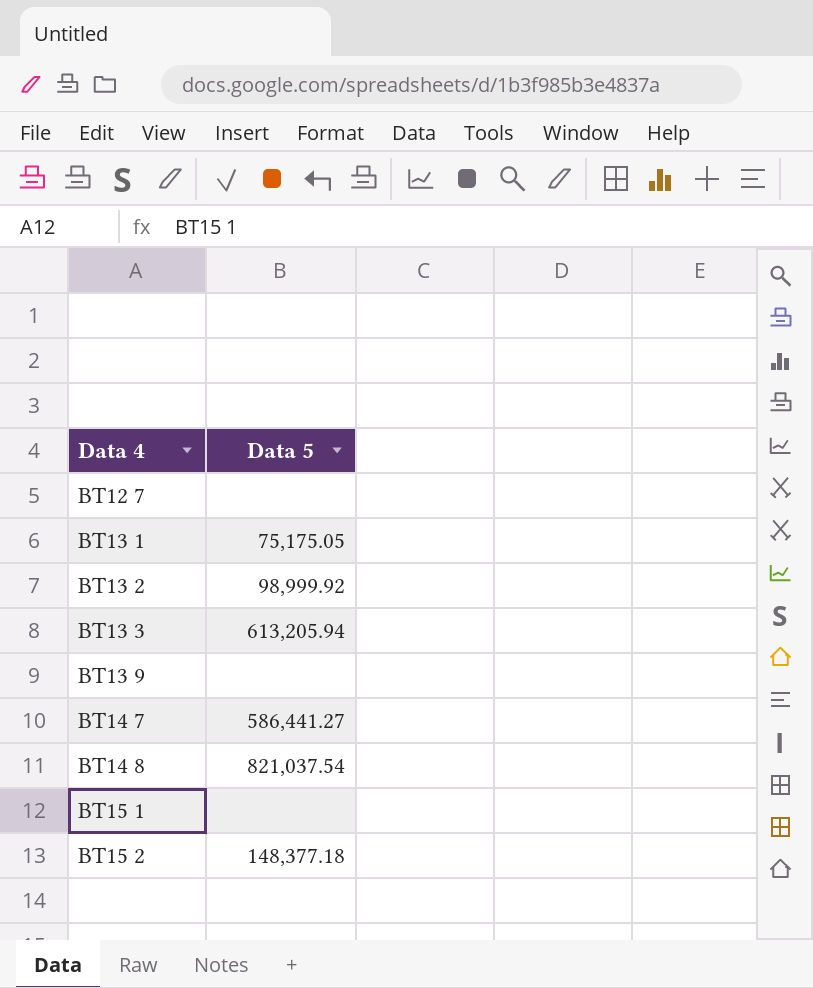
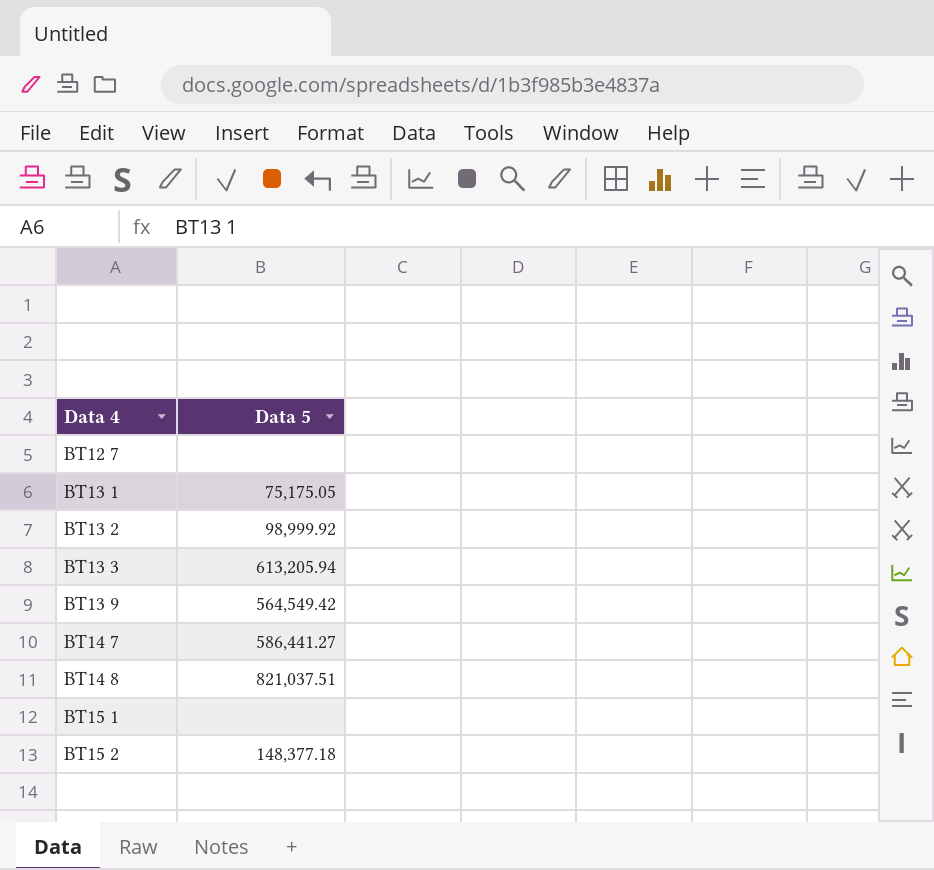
BT13 9 | Data 5: none -> 564,549.42
BT14 8 | Data 5: 821,037.54 -> 821,037.51

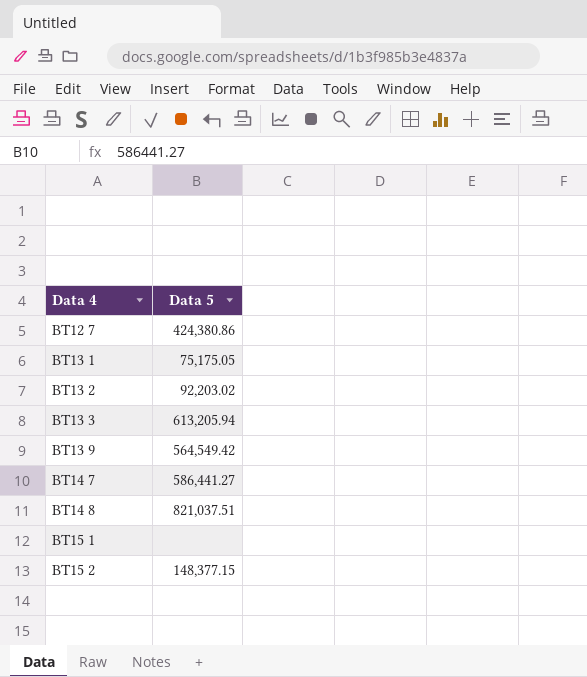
BT12 7 | Data 5: none -> 424,380.86
BT13 2 | Data 5: 98,999.92 -> 92,203.02
BT15 2 | Data 5: 148,377.18 -> 148,377.15

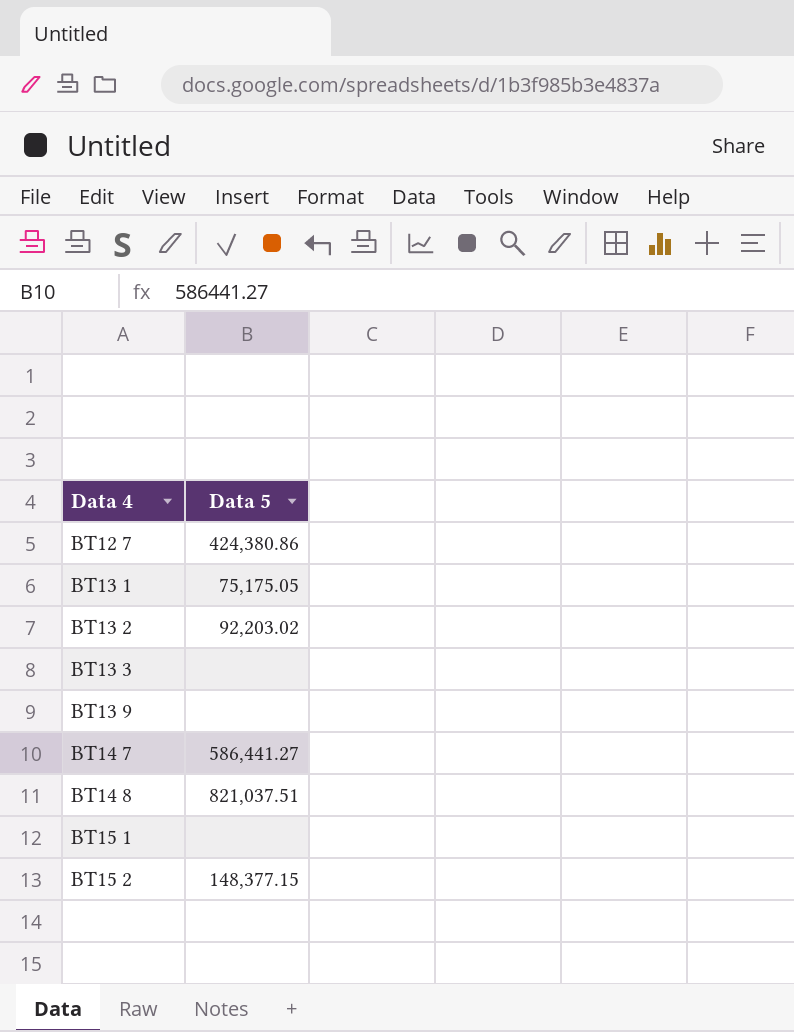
BT13 3 | Data 5: 613,205.94 -> none
BT13 9 | Data 5: 564,549.42 -> none

